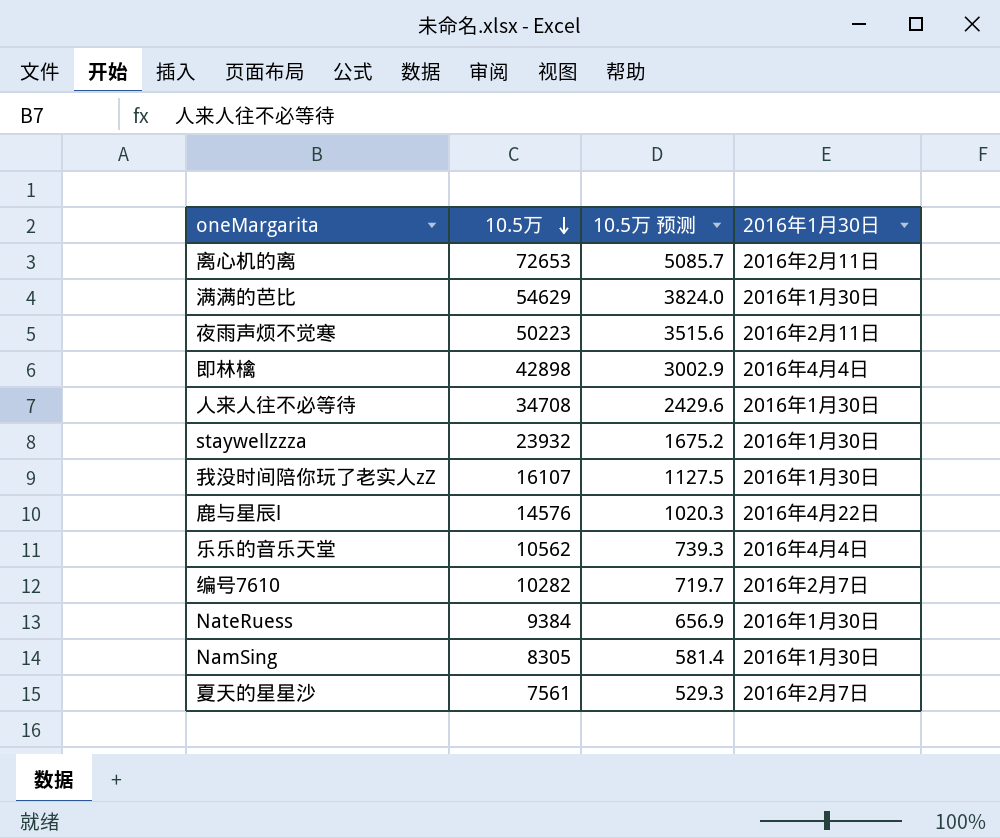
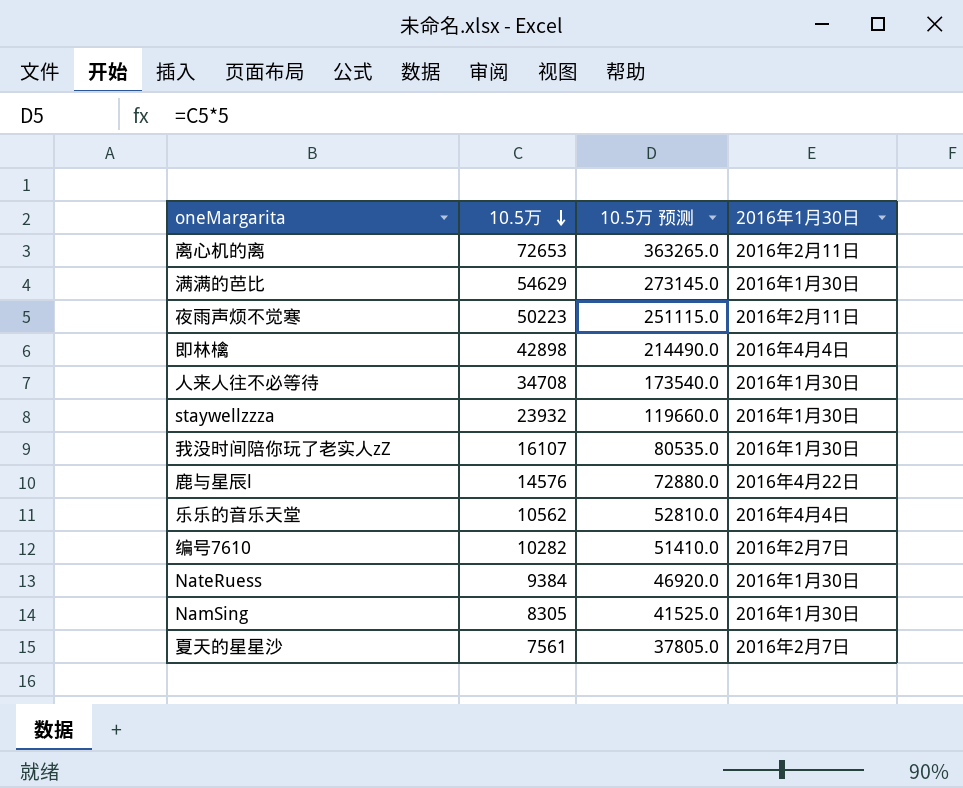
column 10.5万 预测 | formula: [10.5万] * 0.07 -> [10.5万] * 5

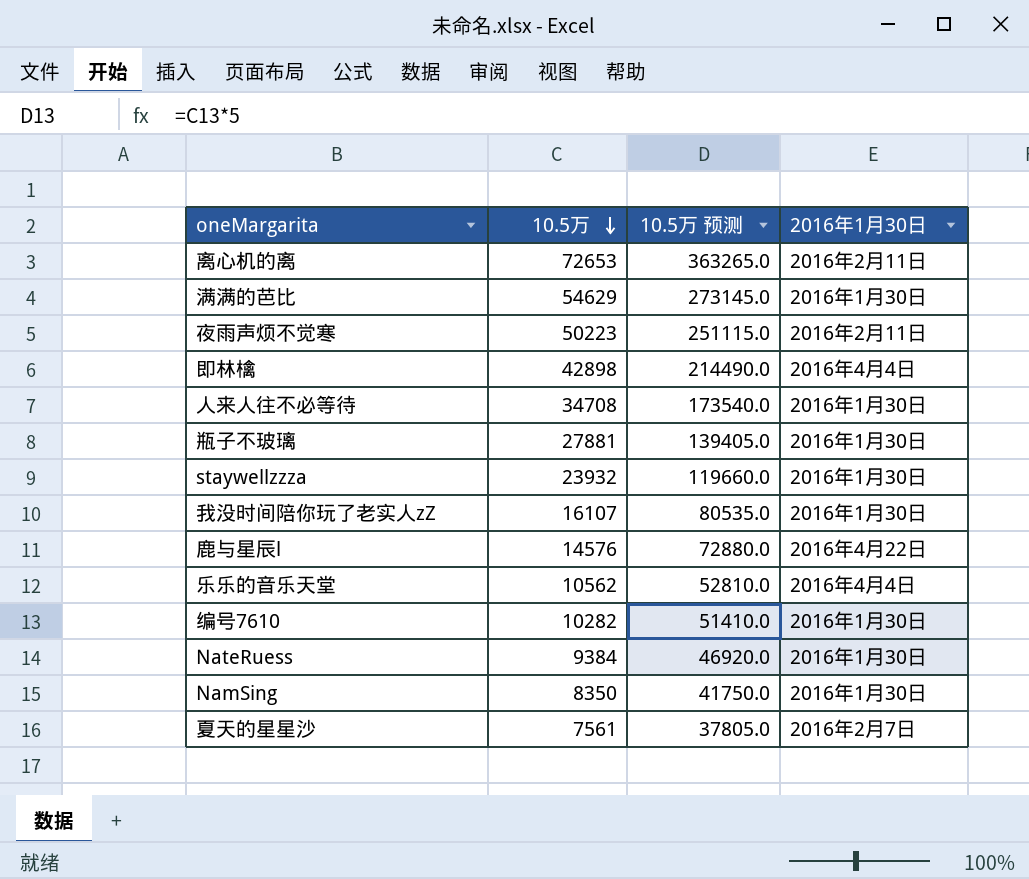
row 瓶子不玻璃: none -> 27881 | 139405.0 | 2016年1月30日
编号7610 | 2016年1月30日: 2016年2月7日 -> 2016年1月30日
NamSing | 10.5万: 8305 -> 8350
NamSing | 10.5万 预测: 41525.0 -> 41750.0

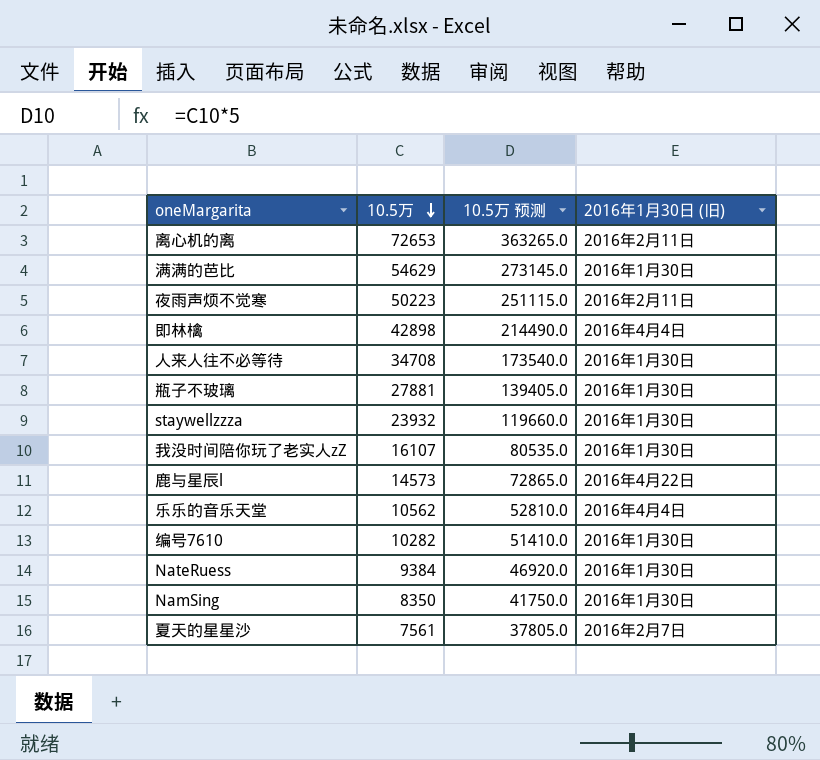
column name: 2016年1月30日 -> 2016年1月30日 (旧)
鹿与星辰l | 10.5万: 14576 -> 14573
鹿与星辰l | 10.5万 预测: 72880.0 -> 72865.0

